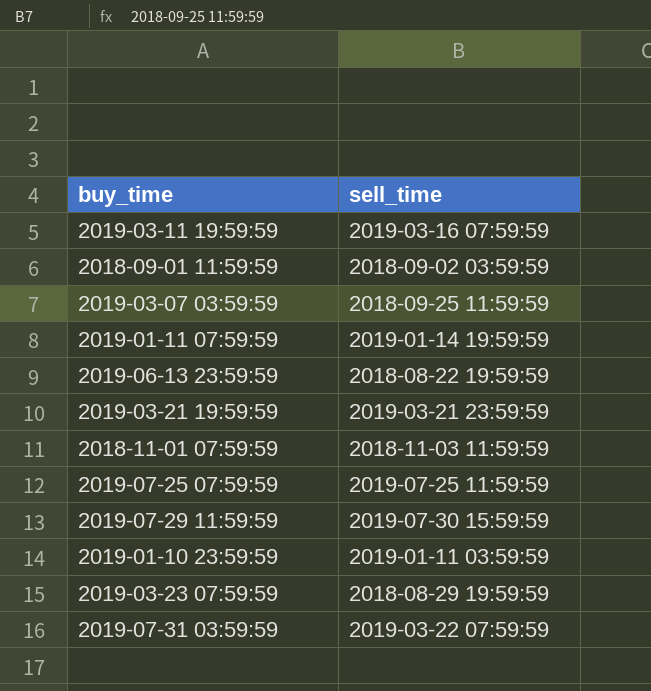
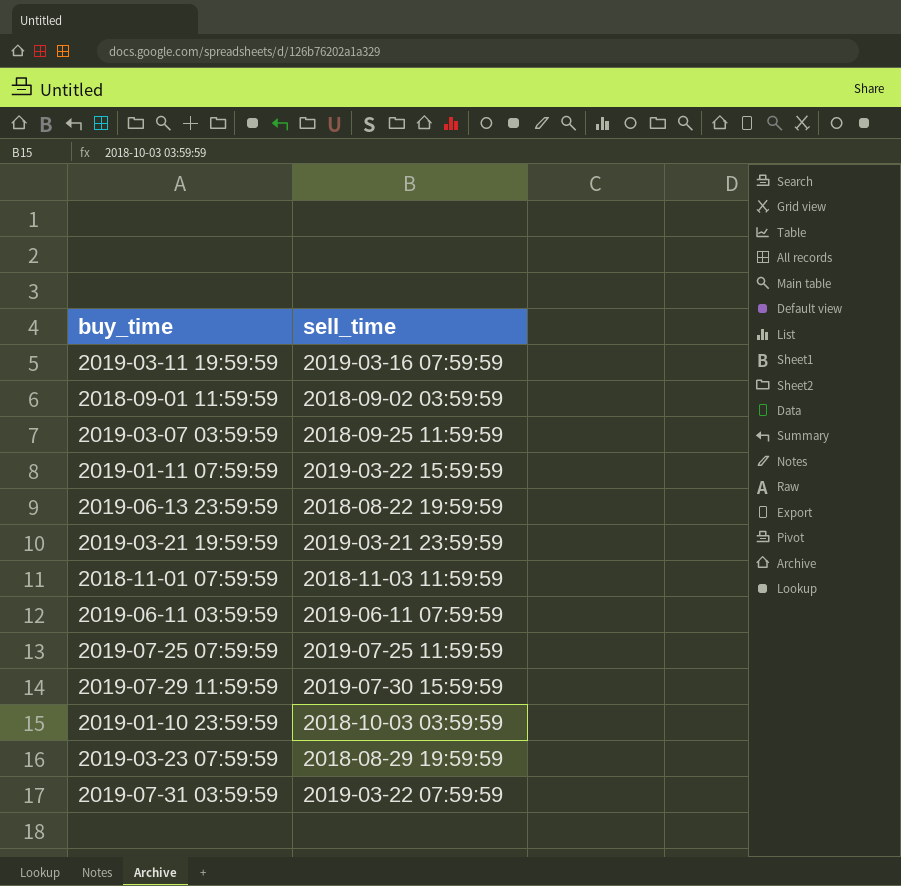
2019-01-11 07:59:59 | sell_time: 2019-01-14 19:59:59 -> 2019-03-22 15:59:59
row 2019-06-11 03:59:59: none -> 2019-06-11 07:59:59
2019-01-10 23:59:59 | sell_time: 2019-01-11 03:59:59 -> 2018-10-03 03:59:59

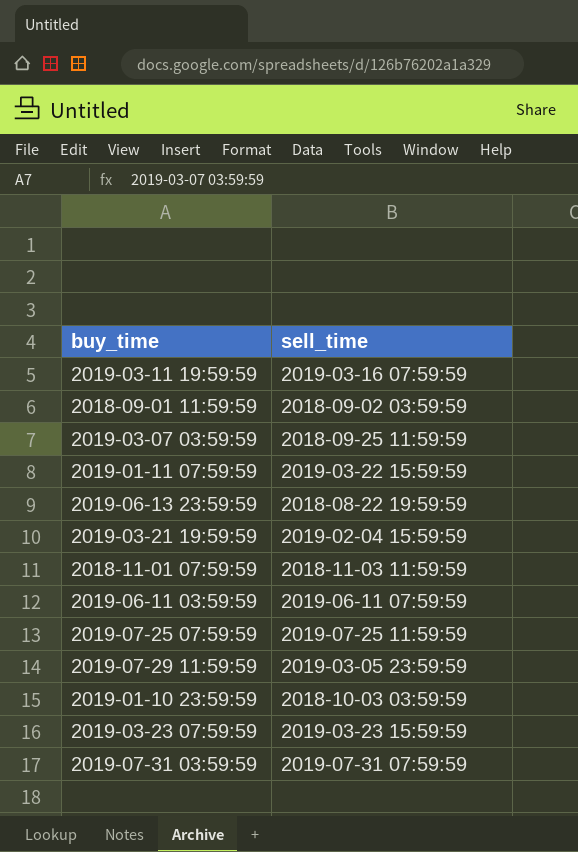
2019-03-21 19:59:59 | sell_time: 2019-03-21 23:59:59 -> 2019-02-04 15:59:59
2019-07-29 11:59:59 | sell_time: 2019-07-30 15:59:59 -> 2019-03-05 23:59:59
2019-03-23 07:59:59 | sell_time: 2018-08-29 19:59:59 -> 2019-03-23 15:59:59
2019-07-31 03:59:59 | sell_time: 2019-03-22 07:59:59 -> 2019-07-31 07:59:59

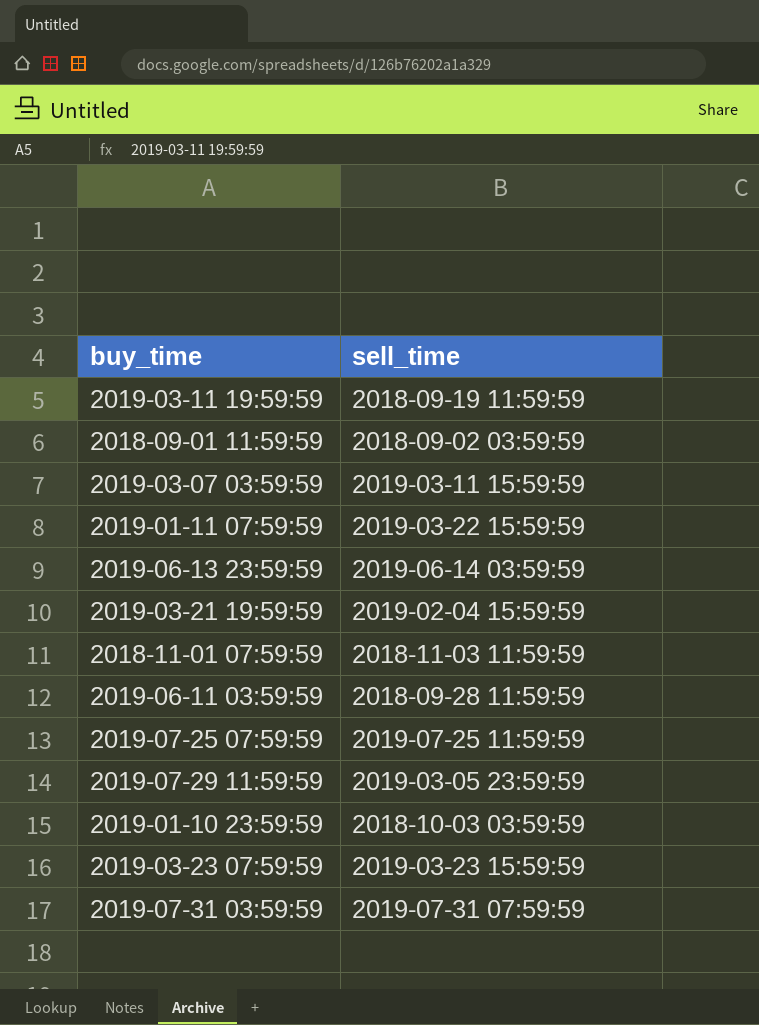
2019-03-11 19:59:59 | sell_time: 2019-03-16 07:59:59 -> 2018-09-19 11:59:59
2019-03-07 03:59:59 | sell_time: 2018-09-25 11:59:59 -> 2019-03-11 15:59:59
2019-06-13 23:59:59 | sell_time: 2018-08-22 19:59:59 -> 2019-06-14 03:59:59
2019-06-11 03:59:59 | sell_time: 2019-06-11 07:59:59 -> 2018-09-28 11:59:59

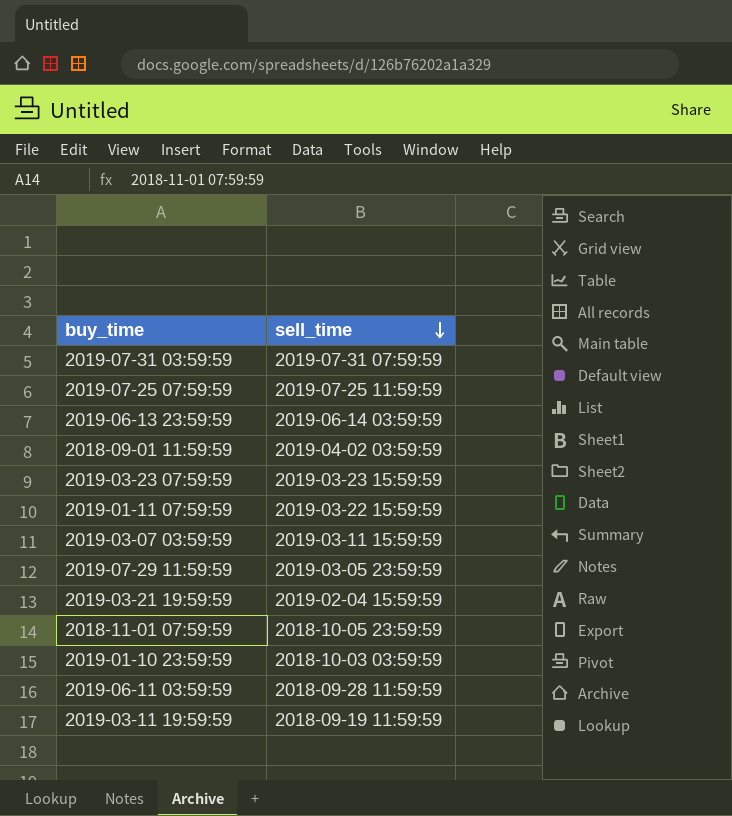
row order: none -> sell_time descending
2018-09-01 11:59:59 | sell_time: 2018-09-02 03:59:59 -> 2019-04-02 03:59:59
2018-11-01 07:59:59 | sell_time: 2018-11-03 11:59:59 -> 2018-10-05 23:59:59

